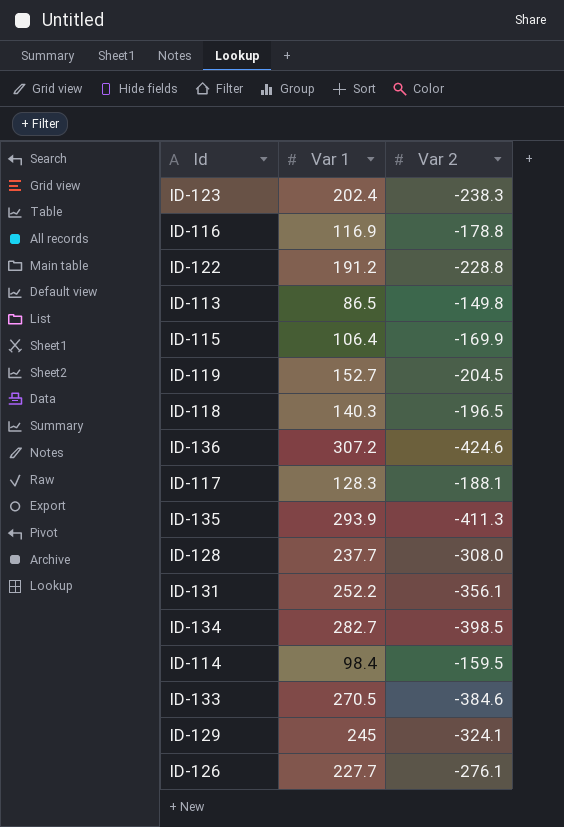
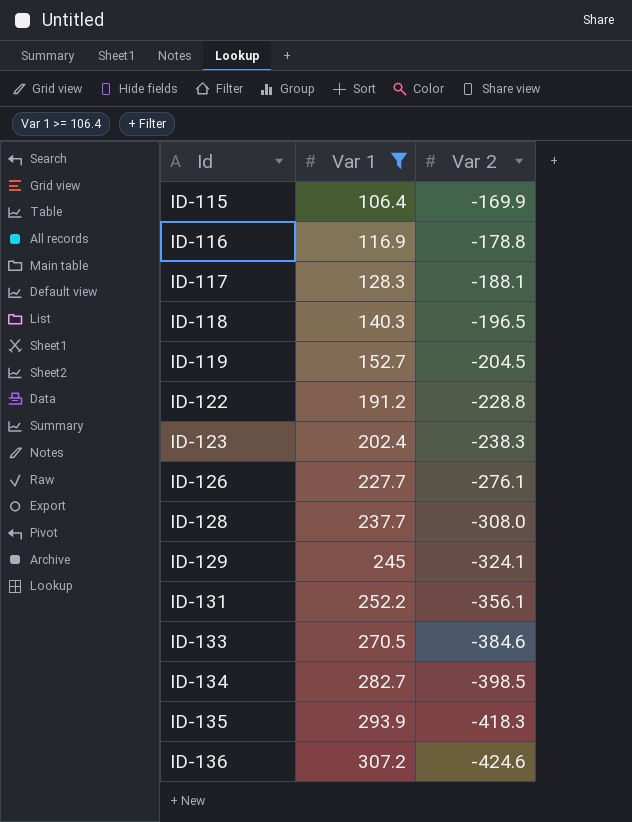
filter: none -> Var 1 >= 106.4
row order: none -> Id ascending
ID-135 | Var 2: -411.3 -> -418.3

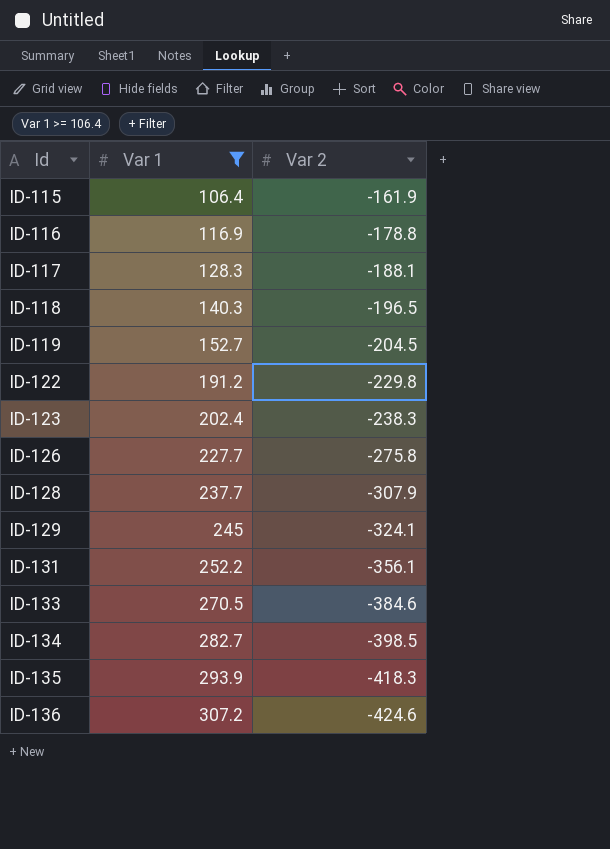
ID-115 | Var 2: -169.9 -> -161.9
ID-122 | Var 2: -228.8 -> -229.8
ID-126 | Var 2: -276.1 -> -275.8
ID-128 | Var 2: -308.0 -> -307.9

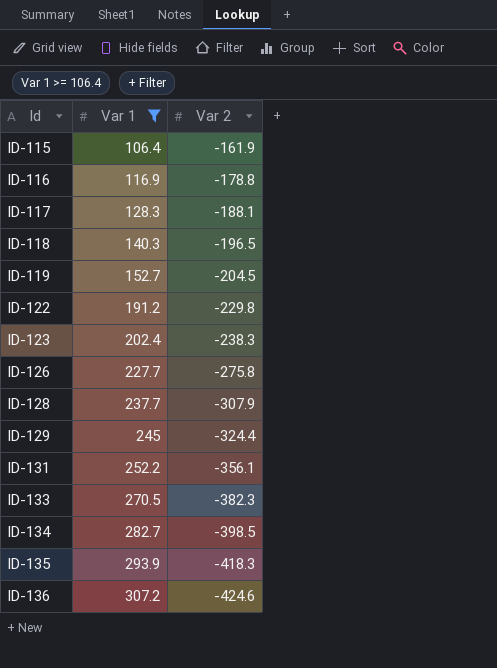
ID-129 | Var 2: -324.1 -> -324.4
ID-133 | Var 2: -384.6 -> -382.3

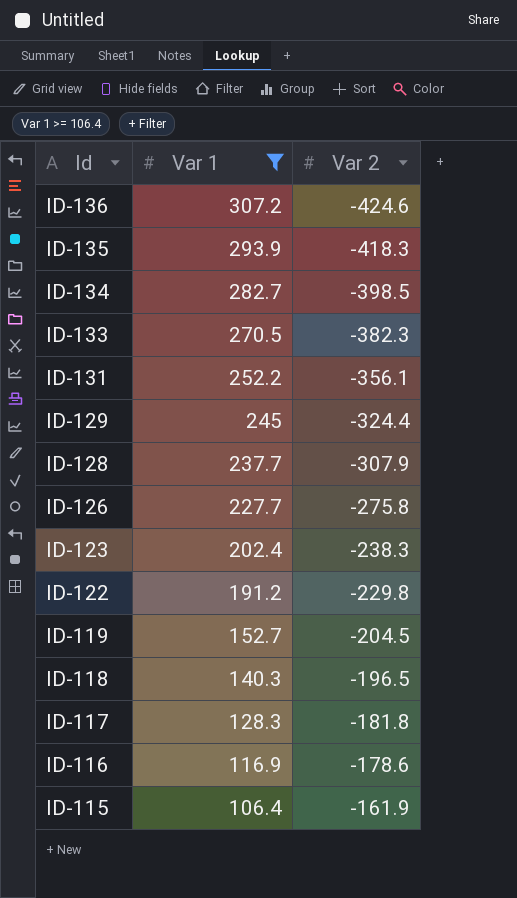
row order: Id ascending -> Id descending
ID-117 | Var 2: -188.1 -> -181.8
ID-116 | Var 2: -178.8 -> -178.6

